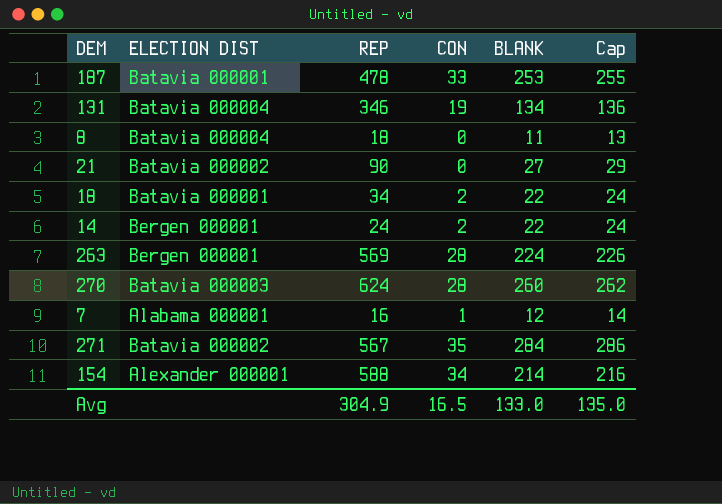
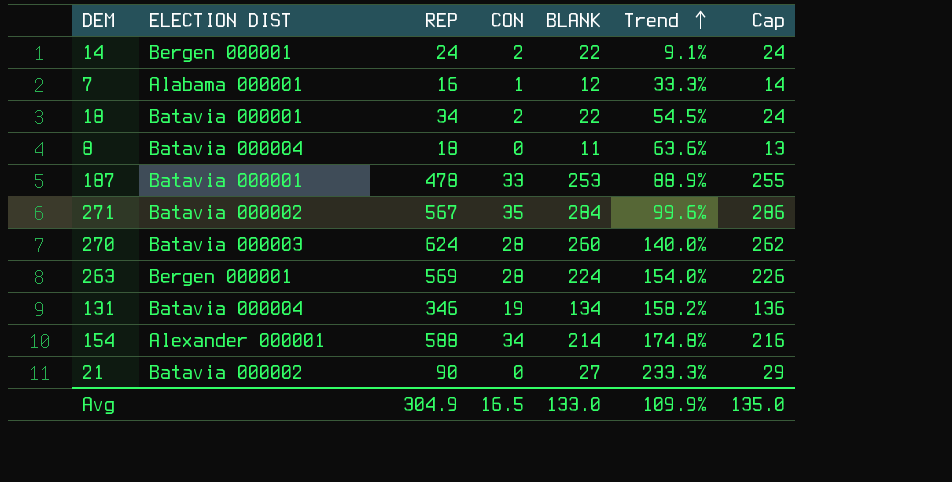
row order: none -> Trend ascending
column Trend | formula: none -> ([REP] - [BLANK]) / [BLANK]

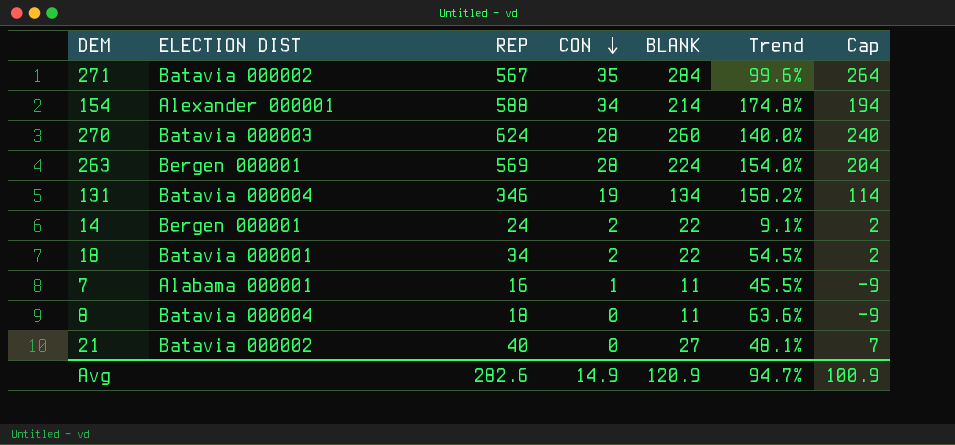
row order: Trend ascending -> CON descending
column Cap | formula: [BLANK] + 2 -> [BLANK] - 20
row 187: Batavia 000001 | 478 | 33 | 253 | 88.9% | 255 -> none
7 | BLANK: 12 -> 11
7 | Trend: 33.3% -> 45.5%
21 | REP: 90 -> 40
21 | Trend: 233.3% -> 48.1%
Avg | REP: 304.9 -> 282.6
Avg | CON: 16.5 -> 14.9
Avg | BLANK: 133.0 -> 120.9
Avg | Trend: 109.9% -> 94.7%
Avg | Cap: 135.0 -> 100.9

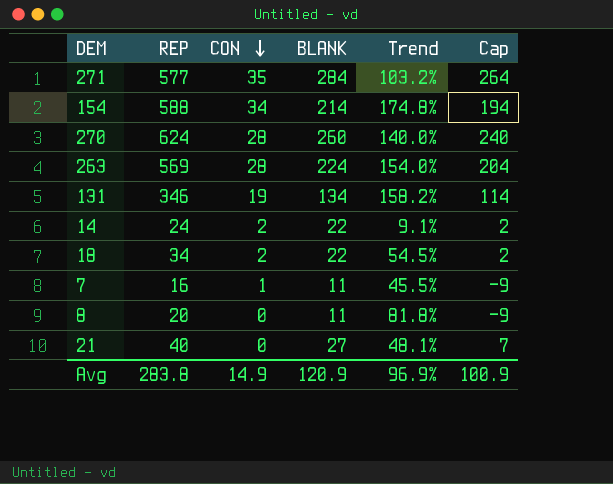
column ELECTION DIST | position: 2 -> none
271 | REP: 567 -> 577
271 | Trend: 99.6% -> 103.2%
8 | REP: 18 -> 20
8 | Trend: 63.6% -> 81.8%
Avg | REP: 282.6 -> 283.8
Avg | Trend: 94.7% -> 96.9%

